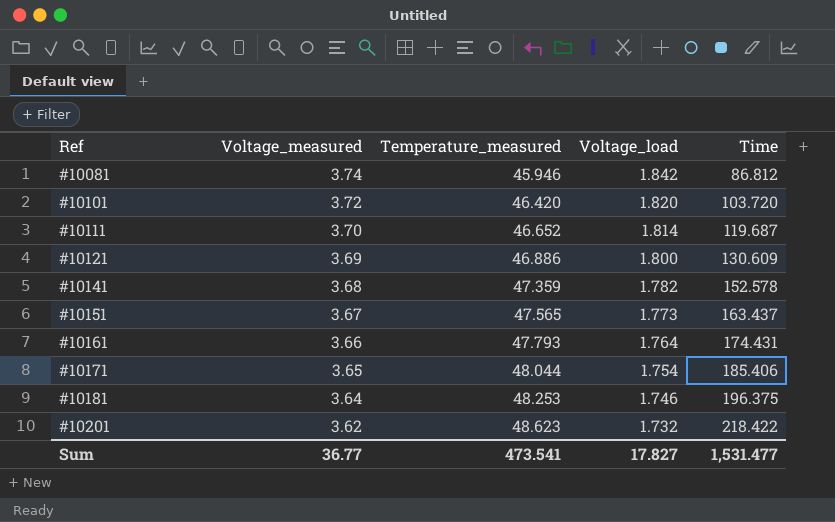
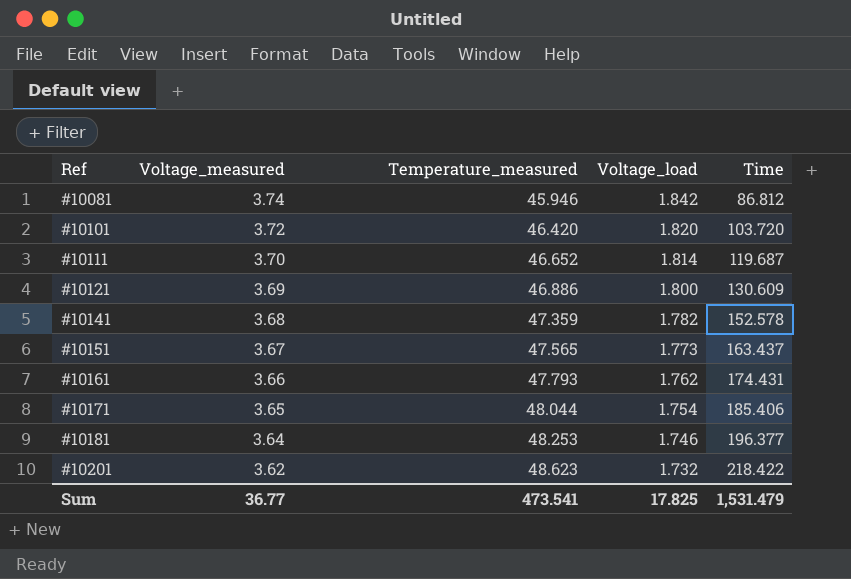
#10161 | Voltage_load: 1.764 -> 1.762
#10181 | Time: 196.375 -> 196.377
Sum | Voltage_load: 17.827 -> 17.825
Sum | Time: 1,531.477 -> 1,531.479

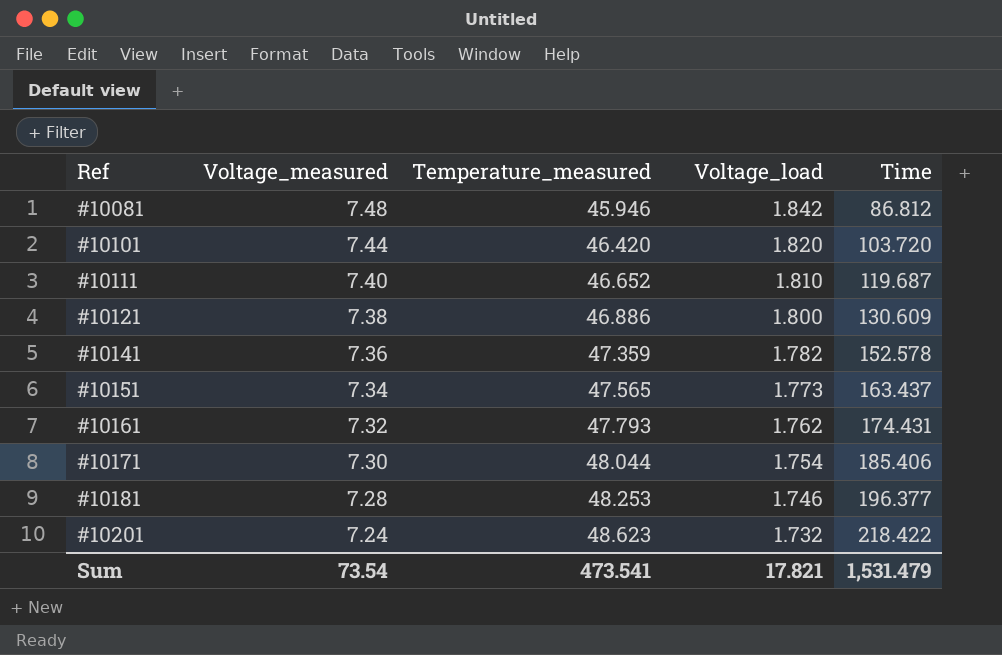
#10081 | Voltage_measured: 3.74 -> 7.48
#10101 | Voltage_measured: 3.72 -> 7.44
#10111 | Voltage_measured: 3.70 -> 7.40
#10111 | Voltage_load: 1.814 -> 1.810
#10121 | Voltage_measured: 3.69 -> 7.38
#10141 | Voltage_measured: 3.68 -> 7.36
#10151 | Voltage_measured: 3.67 -> 7.34
#10161 | Voltage_measured: 3.66 -> 7.32
#10171 | Voltage_measured: 3.65 -> 7.30
#10181 | Voltage_measured: 3.64 -> 7.28
#10201 | Voltage_measured: 3.62 -> 7.24
Sum | Voltage_measured: 36.77 -> 73.54
Sum | Voltage_load: 17.825 -> 17.821

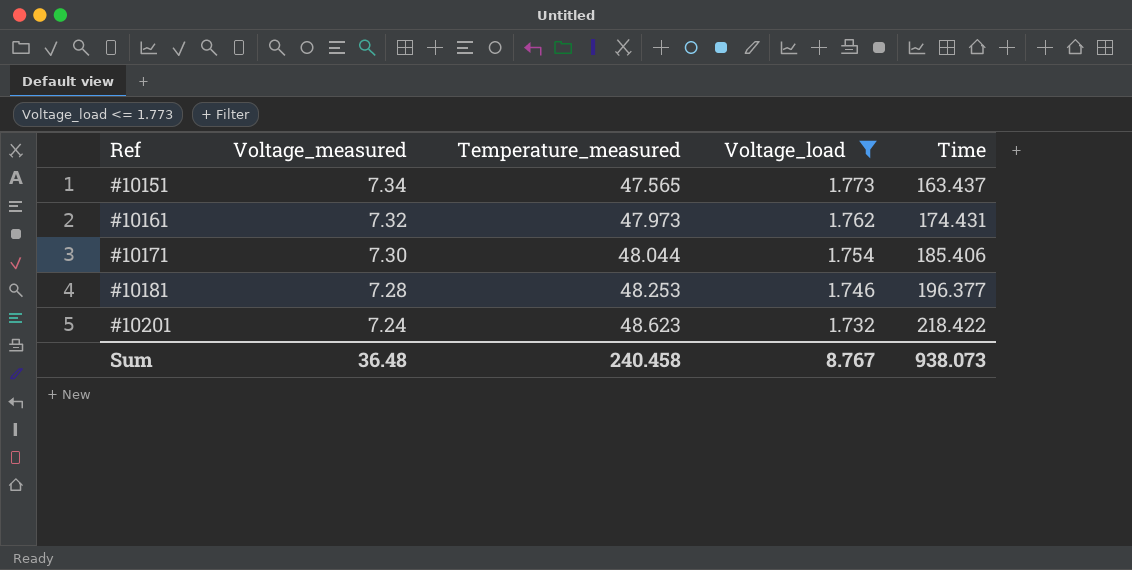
filter: none -> Voltage_load <= 1.773
#10161 | Temperature_measured: 47.793 -> 47.973
Sum | Voltage_measured: 73.54 -> 36.48
Sum | Temperature_measured: 473.541 -> 240.458
Sum | Voltage_load: 17.821 -> 8.767
Sum | Time: 1,531.479 -> 938.073

